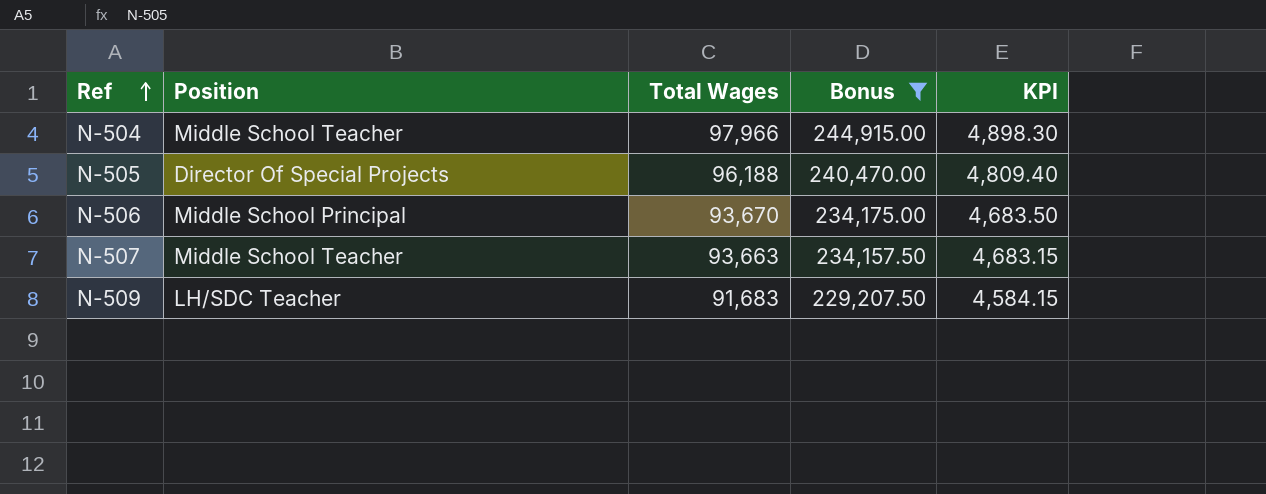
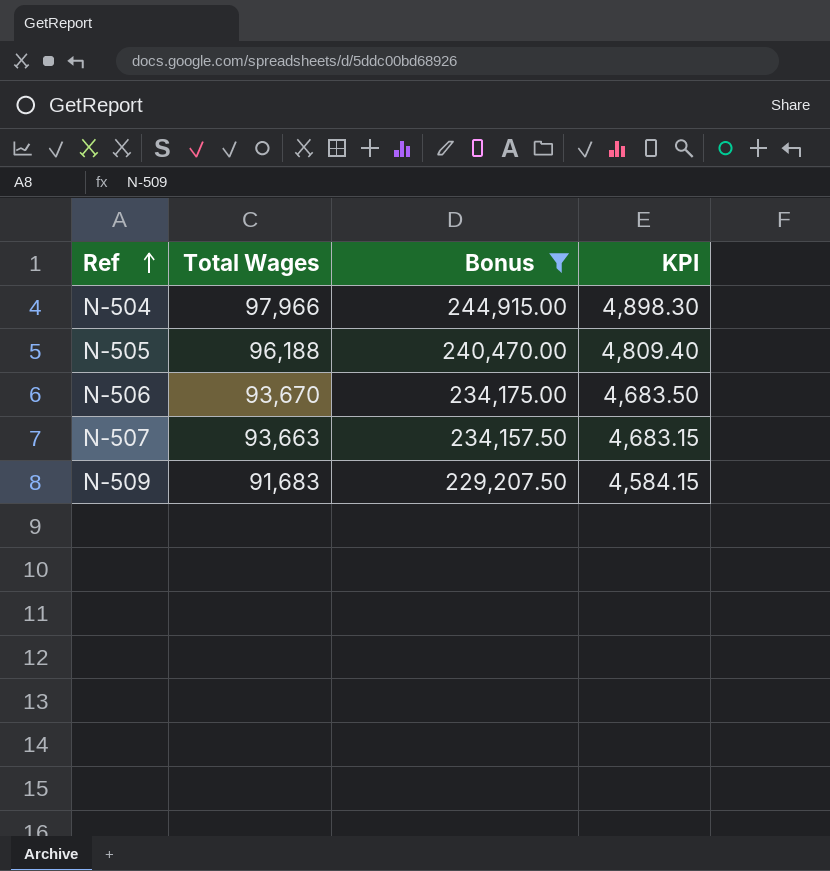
column Position | position: 2 -> none

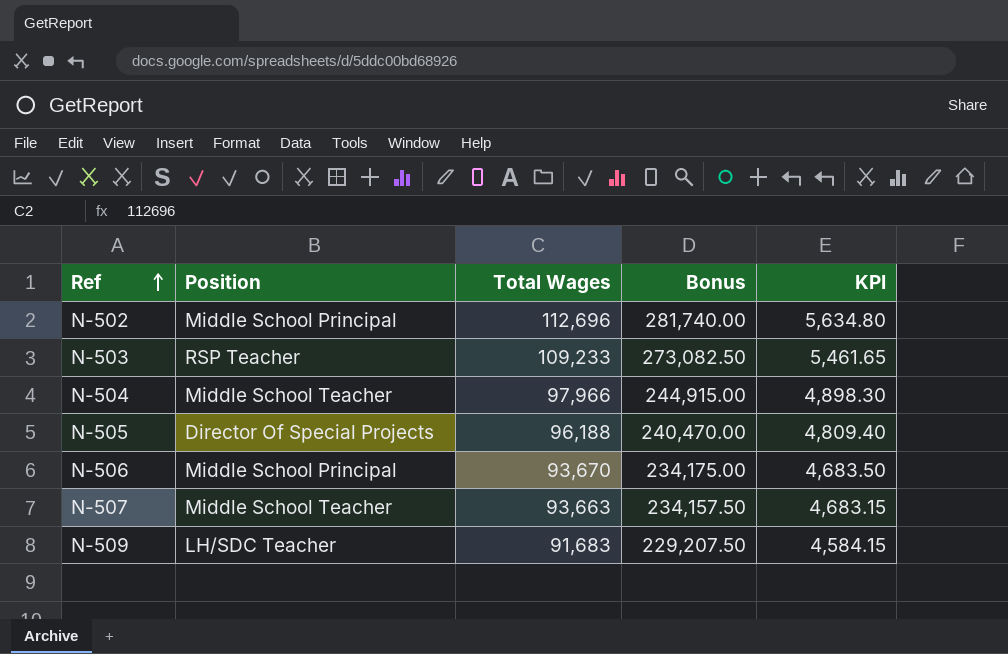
filter: Bonus <= 244,915.00 -> none
column Position | position: none -> 2

